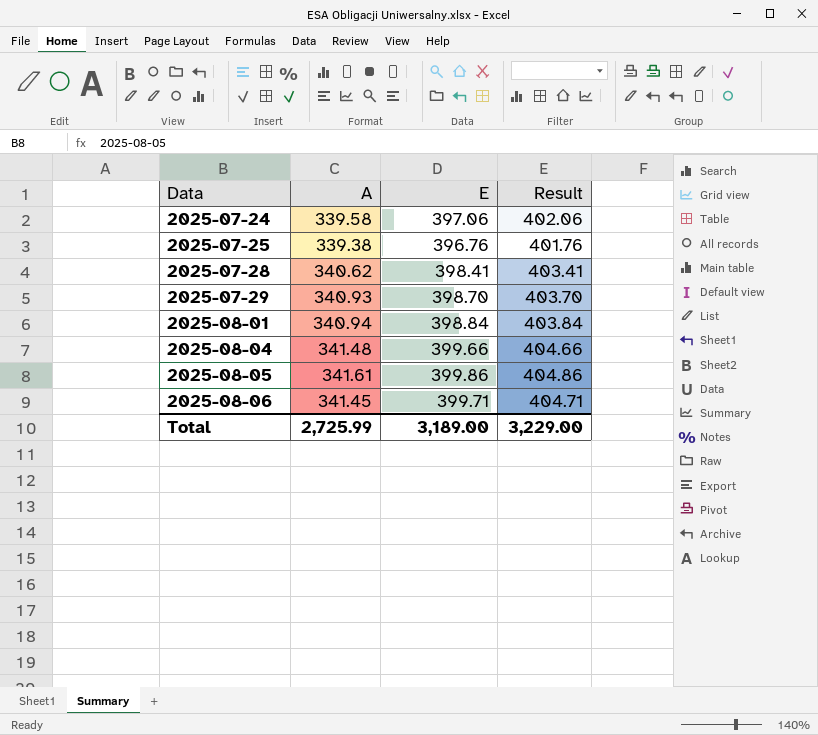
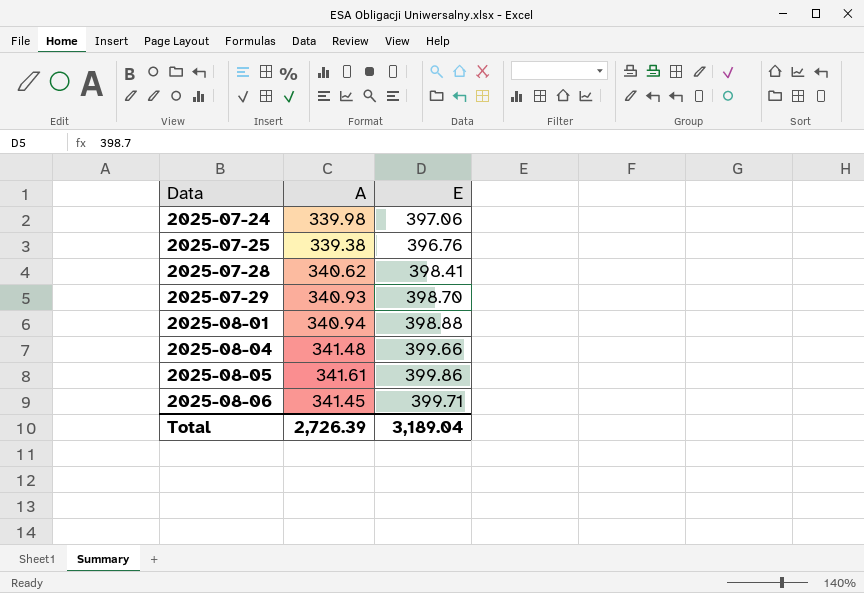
column Result | formula: [E] + 5 -> none
2025-07-24 | A: 339.58 -> 339.98
2025-08-01 | E: 398.84 -> 398.88
Total | A: 2,725.99 -> 2,726.39
Total | E: 3,189.00 -> 3,189.04

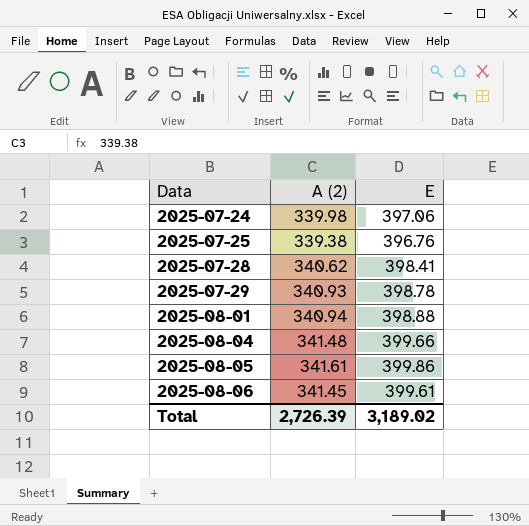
column name: A -> A (2)
2025-07-29 | E: 398.70 -> 398.78
2025-08-06 | E: 399.71 -> 399.61
Total | E: 3,189.04 -> 3,189.02

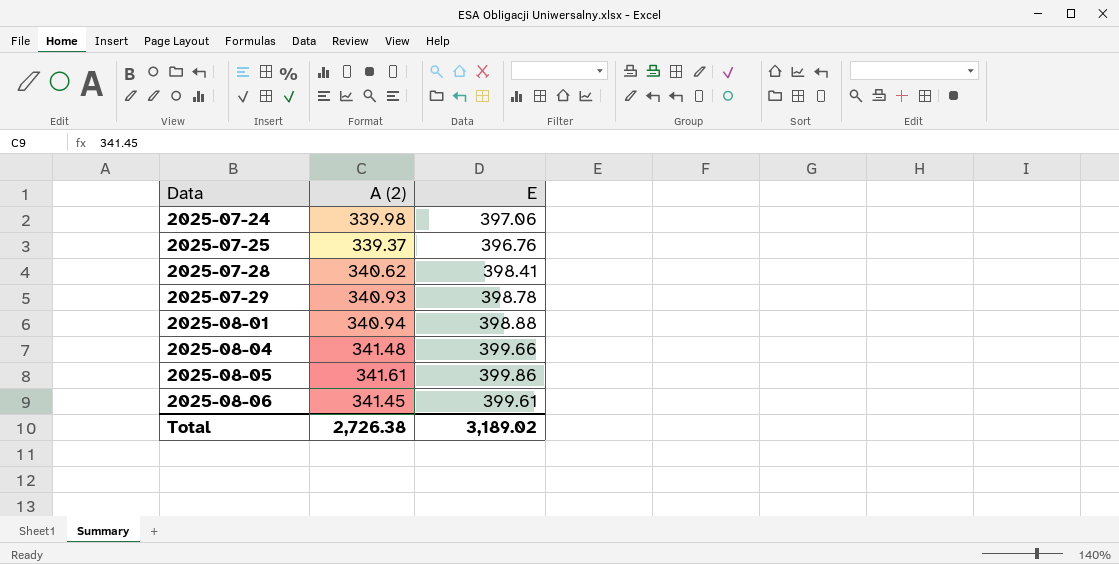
2025-07-25 | A (2): 339.38 -> 339.37
Total | A (2): 2,726.39 -> 2,726.38

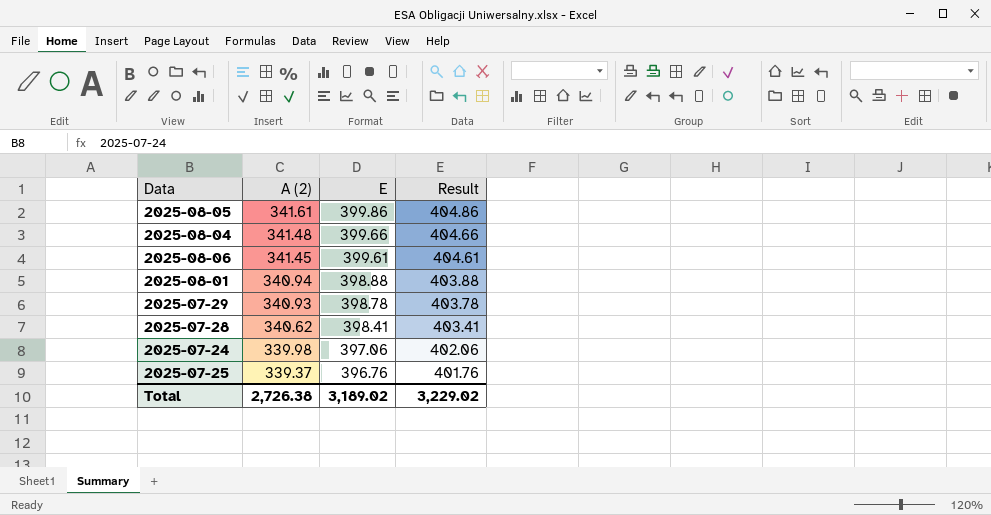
row order: Data ascending -> A (2) descending
column Result | formula: none -> [E] + 5

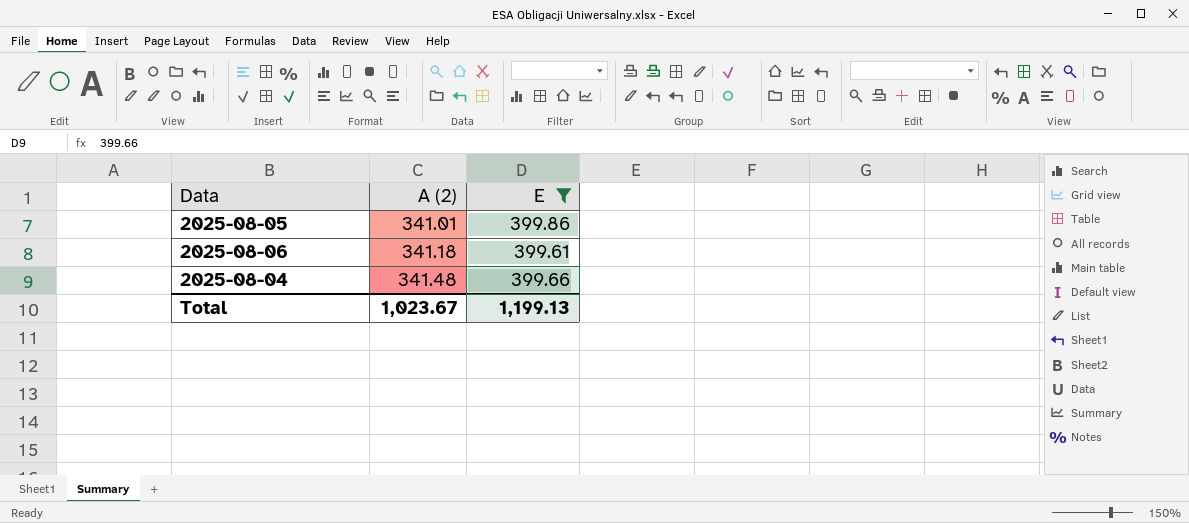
filter: none -> E >= 399.61
row order: A (2) descending -> A (2) ascending
column Result | formula: [E] + 5 -> none
2025-08-05 | A (2): 341.61 -> 341.01
2025-08-06 | A (2): 341.45 -> 341.18
Total | A (2): 2,726.38 -> 1,023.67
Total | E: 3,189.02 -> 1,199.13

